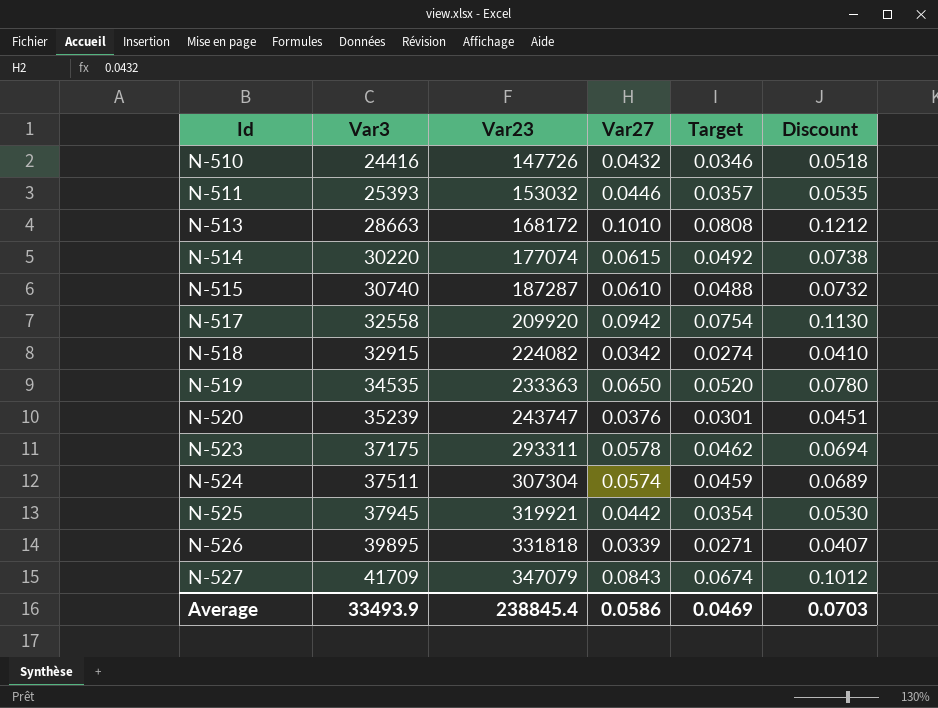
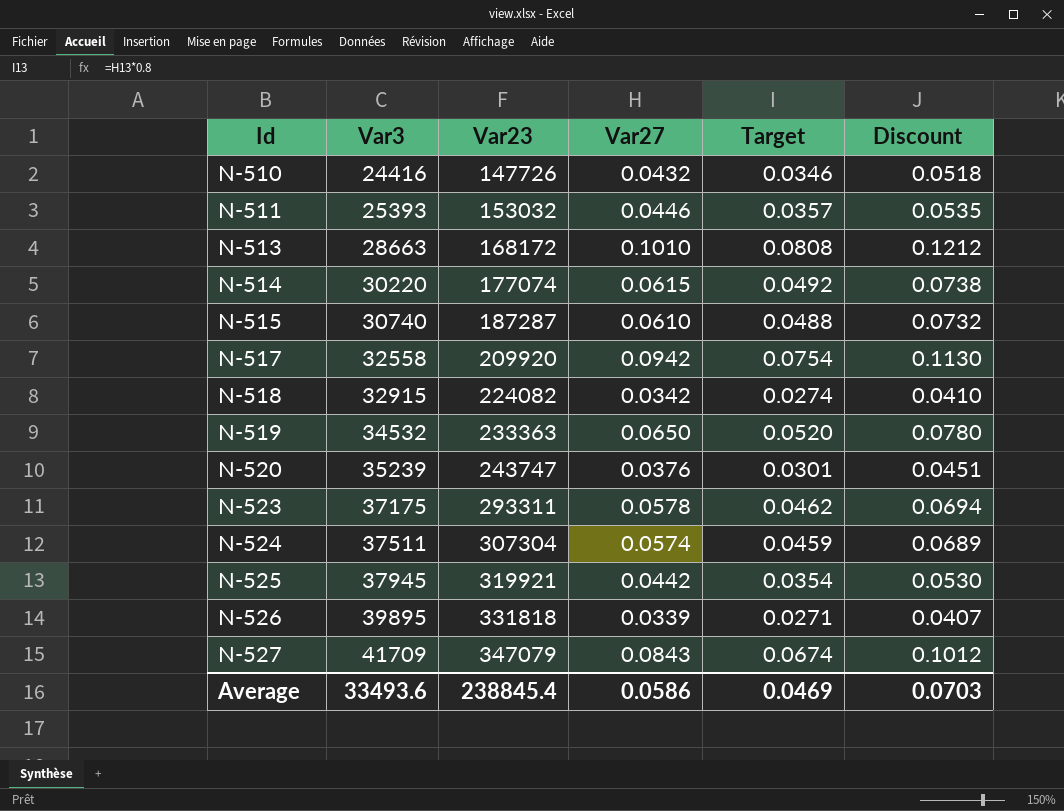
N-519 | Var3: 34535 -> 34532
Average | Var3: 33493.9 -> 33493.6

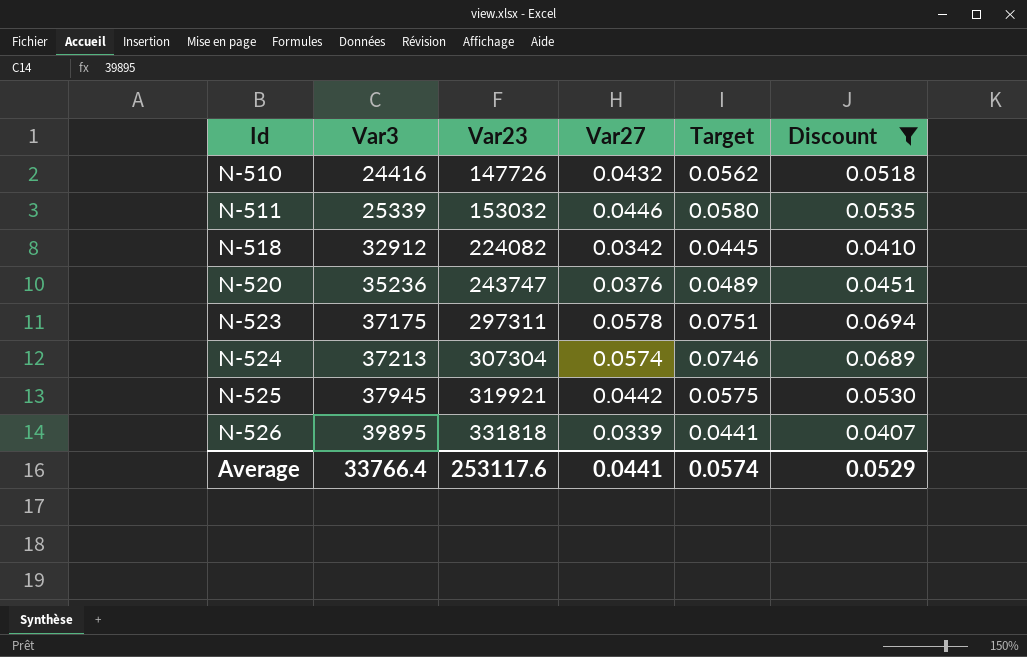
filter: none -> Discount <= 0.0694
column Target | formula: [Var27] * 0.8 -> [Var27] * 1.3
N-511 | Var3: 25393 -> 25339
N-518 | Var3: 32915 -> 32912
N-520 | Var3: 35239 -> 35236
N-523 | Var23: 293311 -> 297311
N-524 | Var3: 37511 -> 37213
Average | Var3: 33493.6 -> 33766.4
Average | Var23: 238845.4 -> 253117.6
Average | Var27: 0.0586 -> 0.0441
Average | Target: 0.0469 -> 0.0574
Average | Discount: 0.0703 -> 0.0529

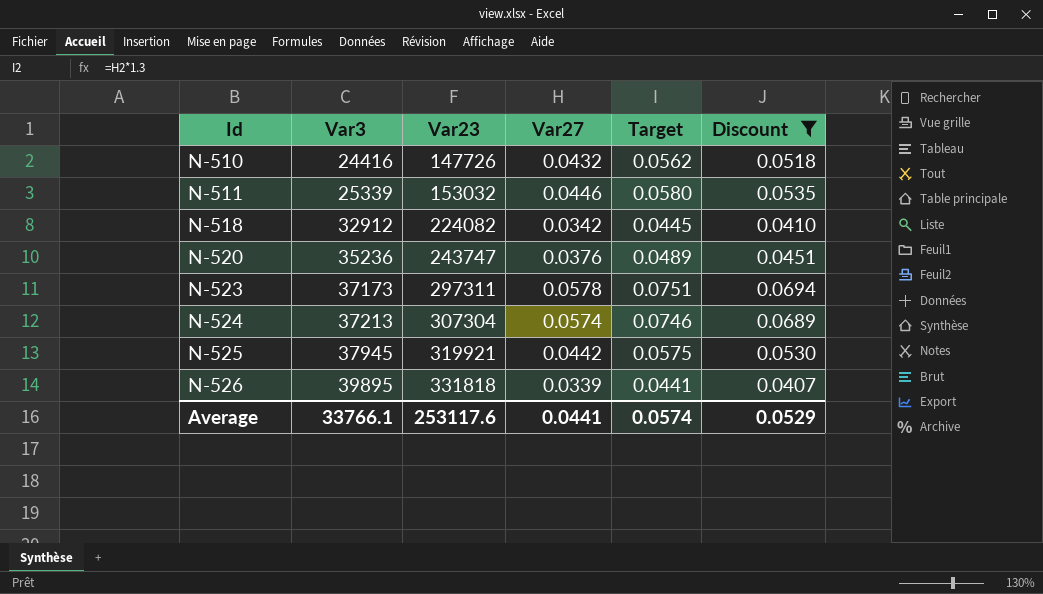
N-523 | Var3: 37175 -> 37173
Average | Var3: 33766.4 -> 33766.1

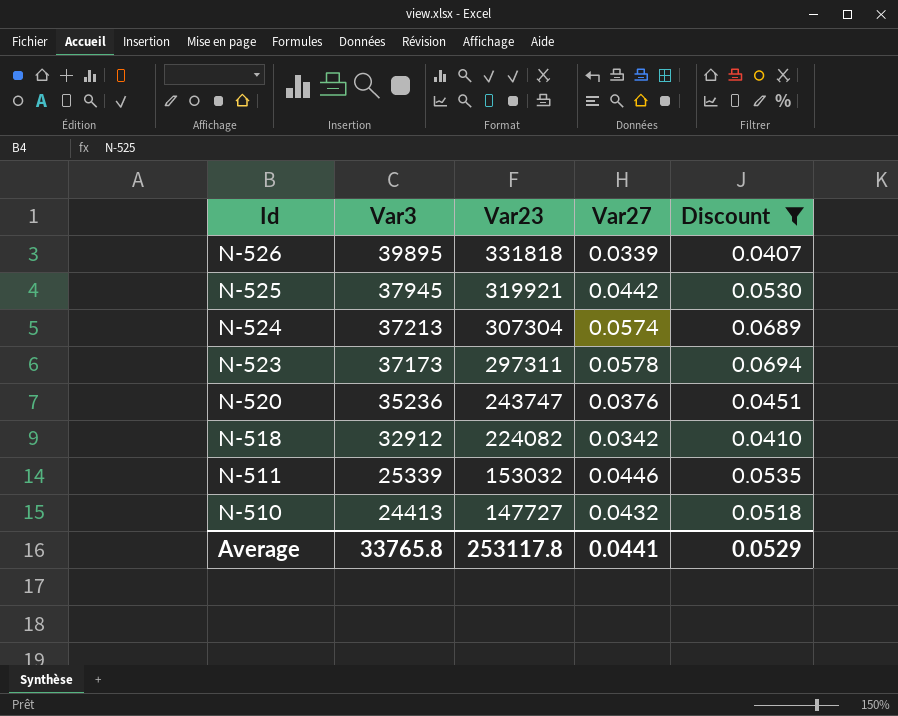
row order: Id ascending -> Id descending
column Target | formula: [Var27] * 1.3 -> none
N-510 | Var3: 24416 -> 24413
N-510 | Var23: 147726 -> 147727
Average | Var3: 33766.1 -> 33765.8
Average | Var23: 253117.6 -> 253117.8

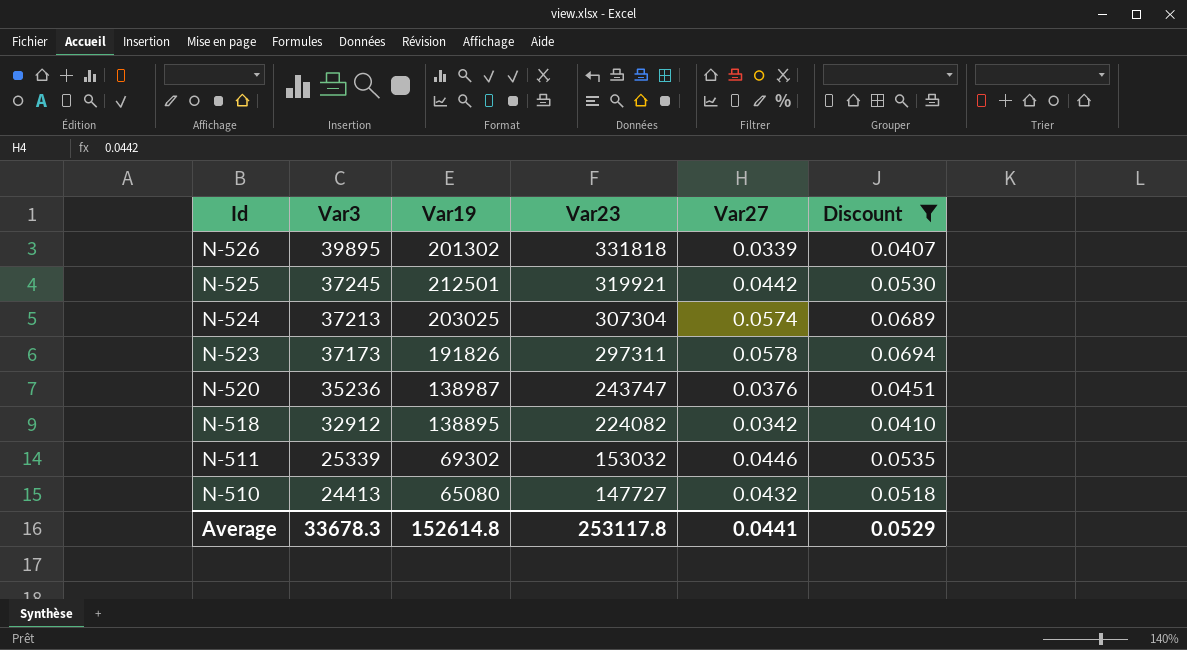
column Var19 | position: none -> 3
N-525 | Var3: 37945 -> 37245
Average | Var3: 33765.8 -> 33678.3

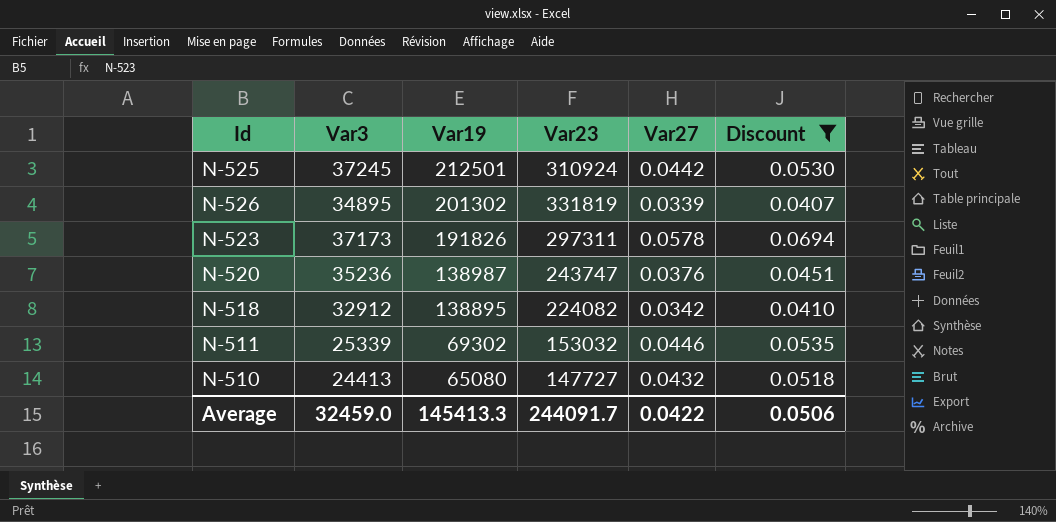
row order: Id descending -> Var19 descending
row N-524: 37213 | 203025 | 307304 | 0.0574 | 0.0689 -> none
N-525 | Var23: 319921 -> 310924
N-526 | Var3: 39895 -> 34895
N-526 | Var23: 331818 -> 331819
Average | Var3: 33678.3 -> 32459.0
Average | Var19: 152614.8 -> 145413.3
Average | Var23: 253117.8 -> 244091.7
Average | Var27: 0.0441 -> 0.0422
Average | Discount: 0.0529 -> 0.0506

